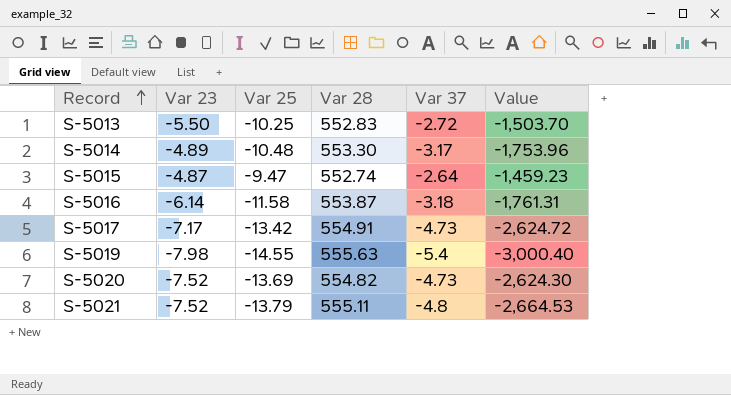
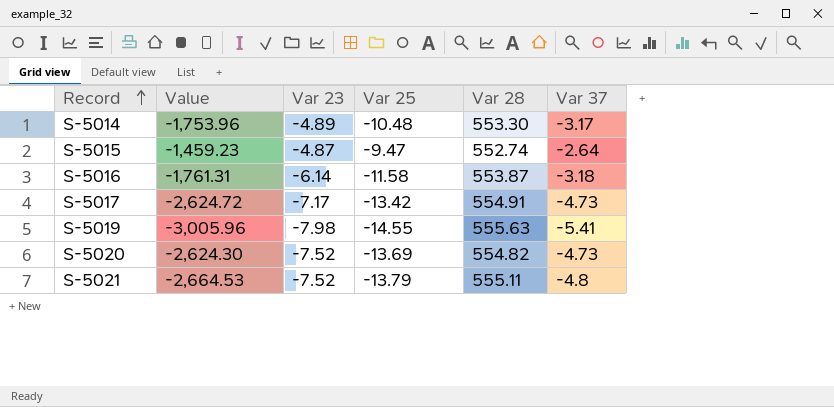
column Value | position: 6 -> 2
row S-5013: -5.50 | -10.25 | 552.83 | -2.72 | -1,503.70 -> none
S-5019 | Value: -3,000.40 -> -3,005.96
S-5019 | Var 37: -5.4 -> -5.41

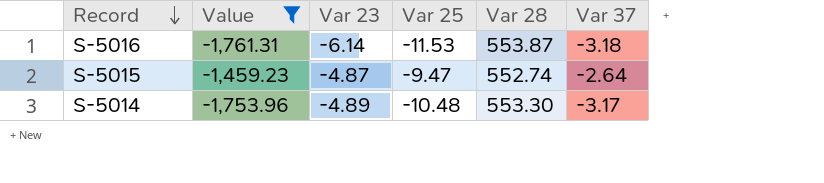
filter: none -> Value >= -1,761.31
row order: Record ascending -> Record descending
S-5016 | Var 25: -11.58 -> -11.53

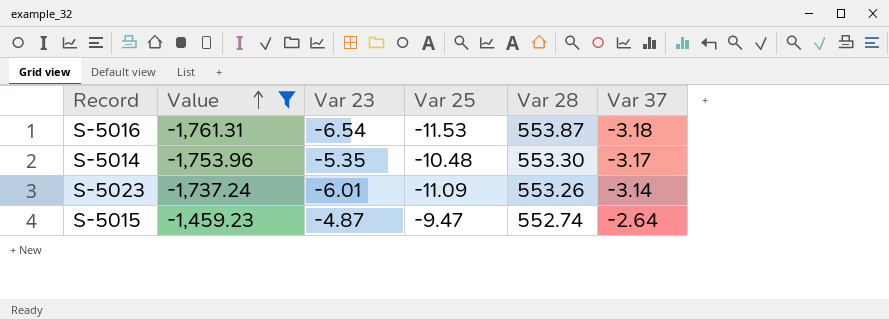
row order: Record descending -> Value ascending
S-5016 | Var 23: -6.14 -> -6.54
S-5014 | Var 23: -4.89 -> -5.35
row S-5023: none -> -1,737.24 | -6.01 | -11.09 | 553.26 | -3.14

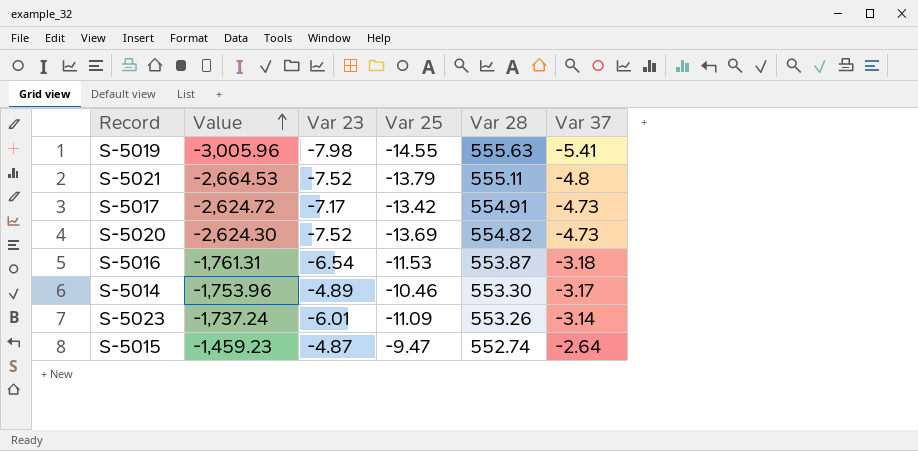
filter: Value >= -1,761.31 -> none
S-5014 | Var 23: -5.35 -> -4.89
S-5014 | Var 25: -10.48 -> -10.46

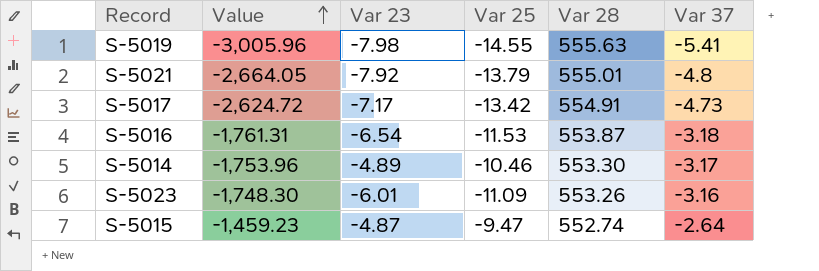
row S-5020: -2,624.30 | -7.52 | -13.69 | 554.82 | -4.73 -> none
S-5021 | Value: -2,664.53 -> -2,664.05
S-5021 | Var 23: -7.52 -> -7.92
S-5021 | Var 28: 555.11 -> 555.01
S-5023 | Value: -1,737.24 -> -1,748.30
S-5023 | Var 37: -3.14 -> -3.16

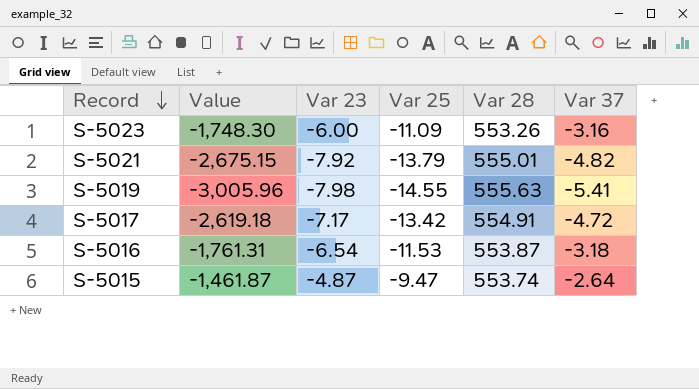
row order: Value ascending -> Record descending
row S-5014: -1,753.96 | -4.89 | -10.46 | 553.30 | -3.17 -> none
S-5023 | Var 23: -6.01 -> -6.00
S-5021 | Value: -2,664.05 -> -2,675.15
S-5021 | Var 37: -4.8 -> -4.82
S-5017 | Value: -2,624.72 -> -2,619.18
S-5017 | Var 37: -4.73 -> -4.72
S-5015 | Value: -1,459.23 -> -1,461.87
S-5015 | Var 28: 552.74 -> 553.74

